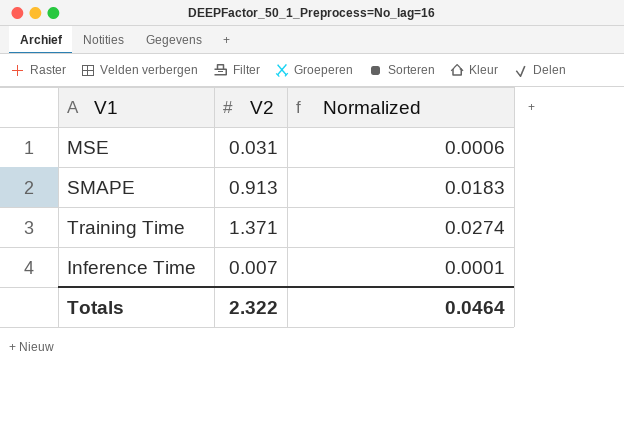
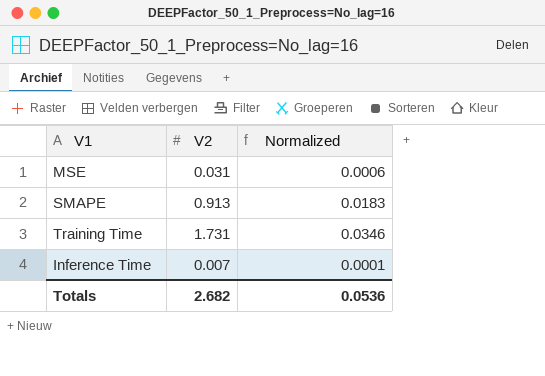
Training Time | V2: 1.371 -> 1.731
Training Time | Normalized: 0.0274 -> 0.0346
Totals | V2: 2.322 -> 2.682
Totals | Normalized: 0.0464 -> 0.0536

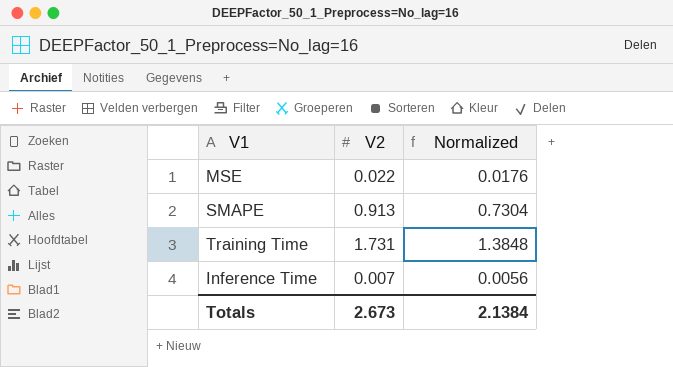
column Normalized | formula: [V2] * 0.02 -> [V2] * 0.8
MSE | V2: 0.031 -> 0.022
Totals | V2: 2.682 -> 2.673
Totals | Normalized: 0.0536 -> 2.1384

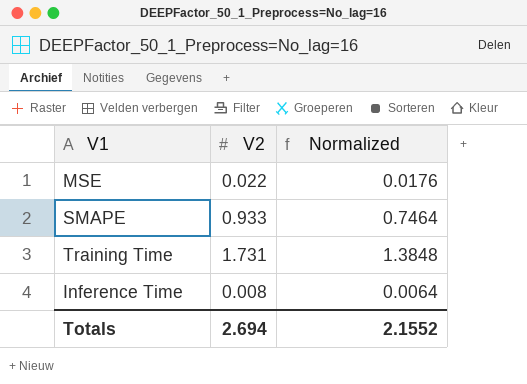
SMAPE | V2: 0.913 -> 0.933
SMAPE | Normalized: 0.7304 -> 0.7464
Inference Time | V2: 0.007 -> 0.008
Inference Time | Normalized: 0.0056 -> 0.0064
Totals | V2: 2.673 -> 2.694
Totals | Normalized: 2.1384 -> 2.1552

